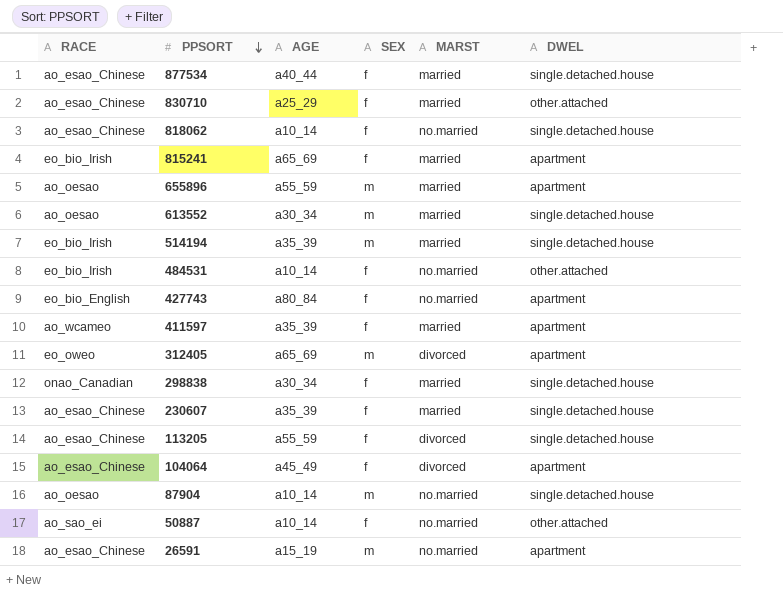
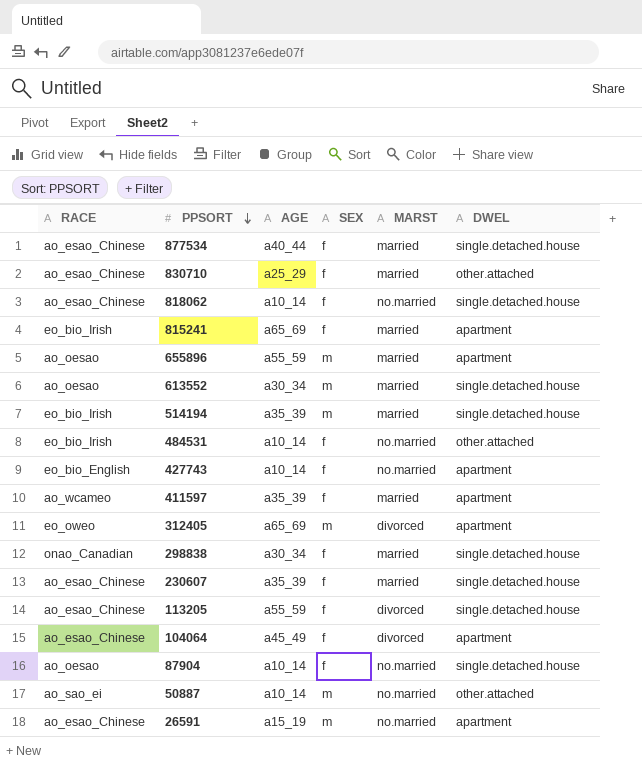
427743 | AGE: a80_84 -> a10_14
87904 | SEX: m -> f
50887 | SEX: f -> m

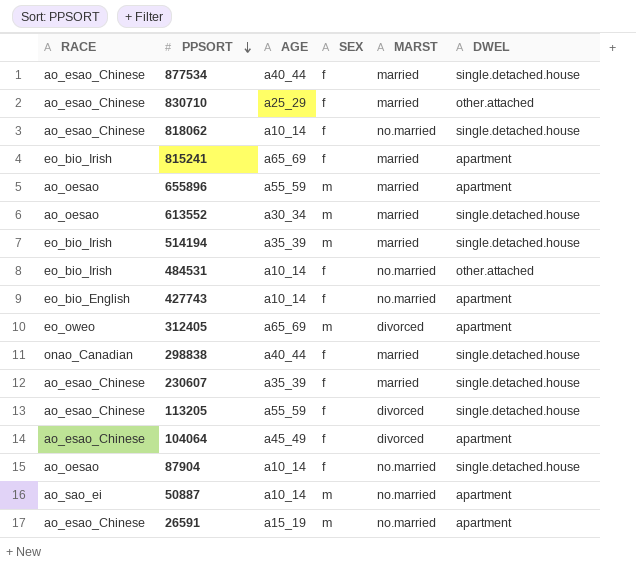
row 411597: ao_wcameo | a35_39 | f | married | apartment -> none
298838 | AGE: a30_34 -> a40_44
50887 | DWEL: other.attached -> apartment

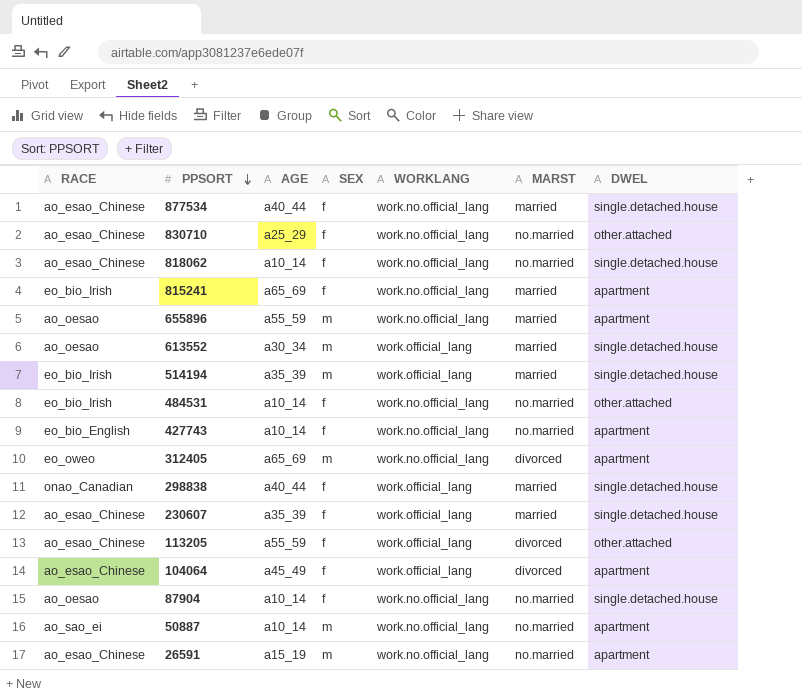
column WORKLANG | position: none -> 5
830710 | MARST: married -> no.married
113205 | DWEL: single.detached.house -> other.attached

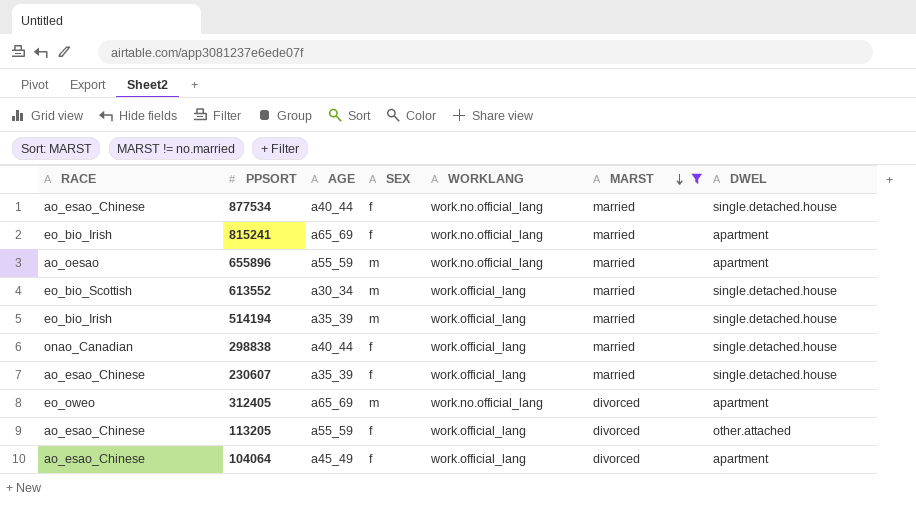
filter: none -> MARST != no.married
row order: PPSORT descending -> MARST descending
613552 | RACE: ao_oesao -> eo_bio_Scottish

